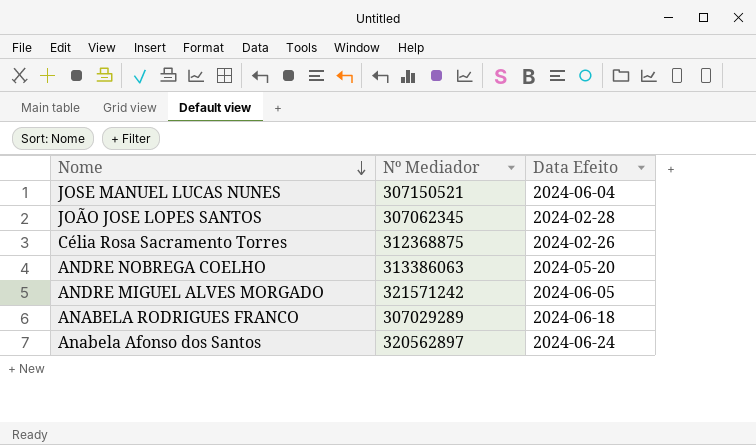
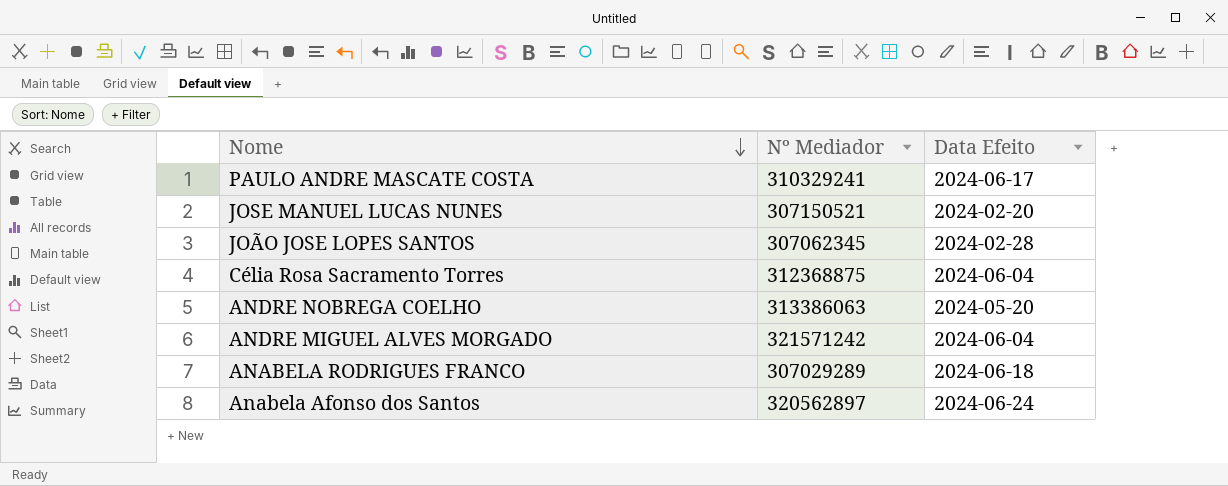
row PAULO ANDRE MASCATE COSTA: none -> 310329241 | 2024-06-17
JOSE MANUEL LUCAS NUNES | Data Efeito: 2024-06-04 -> 2024-02-20
Célia Rosa Sacramento Torres | Data Efeito: 2024-02-26 -> 2024-06-04
ANDRE MIGUEL ALVES MORGADO | Data Efeito: 2024-06-05 -> 2024-06-04

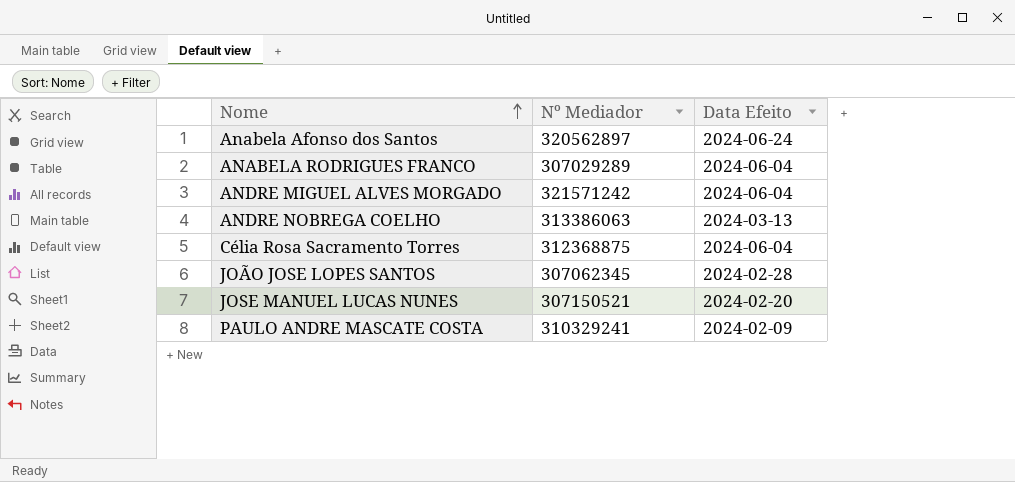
row order: Nome descending -> Nome ascending
ANABELA RODRIGUES FRANCO | Data Efeito: 2024-06-18 -> 2024-06-04
ANDRE NOBREGA COELHO | Data Efeito: 2024-05-20 -> 2024-03-13
PAULO ANDRE MASCATE COSTA | Data Efeito: 2024-06-17 -> 2024-02-09

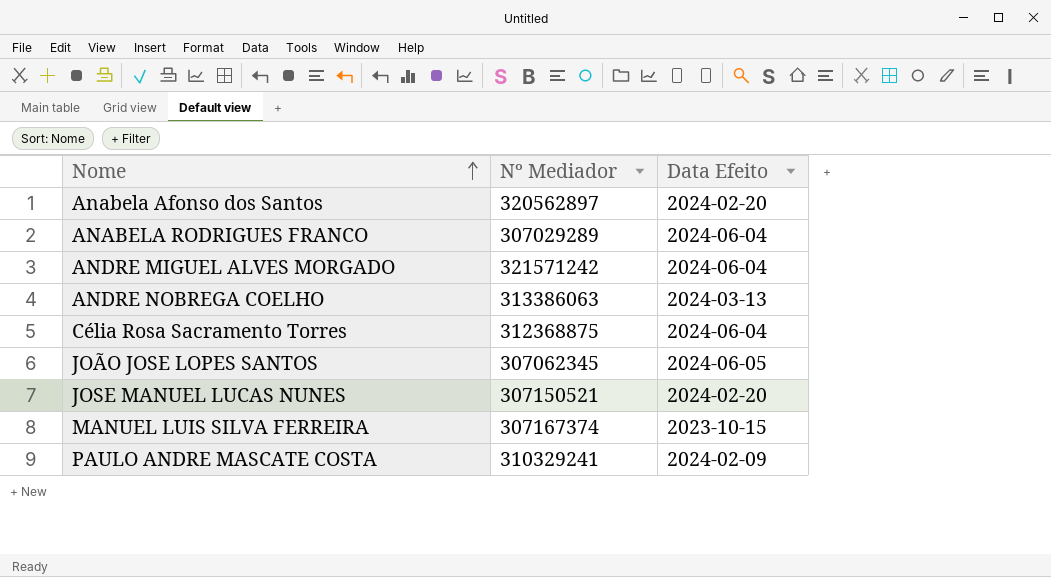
Anabela Afonso dos Santos | Data Efeito: 2024-06-24 -> 2024-02-20
JOÃO JOSE LOPES SANTOS | Data Efeito: 2024-02-28 -> 2024-06-05
row MANUEL LUIS SILVA FERREIRA: none -> 307167374 | 2023-10-15

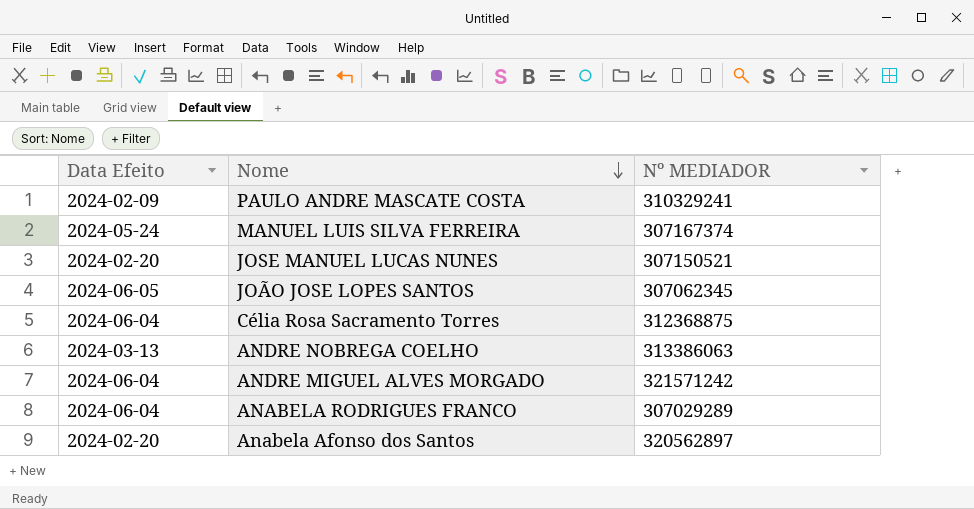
row order: Nome ascending -> Nome descending
column Data Efeito | position: 3 -> 1
column name: Nº Mediador -> Nº MEDIADOR
MANUEL LUIS SILVA FERREIRA | Data Efeito: 2023-10-15 -> 2024-05-24

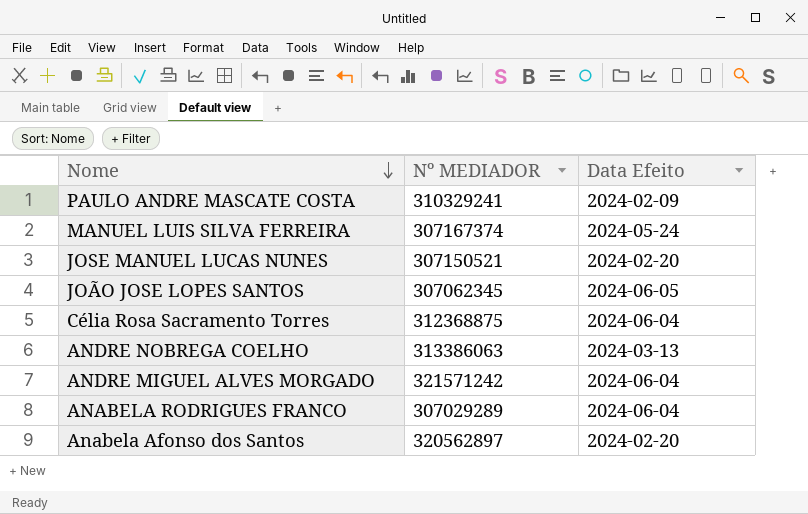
column Data Efeito | position: 1 -> 3

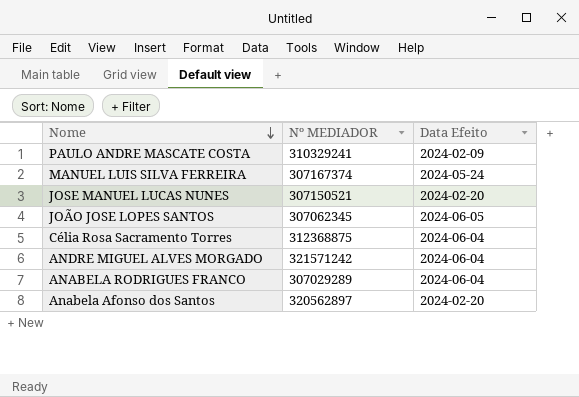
row ANDRE NOBREGA COELHO: 313386063 | 2024-03-13 -> none

